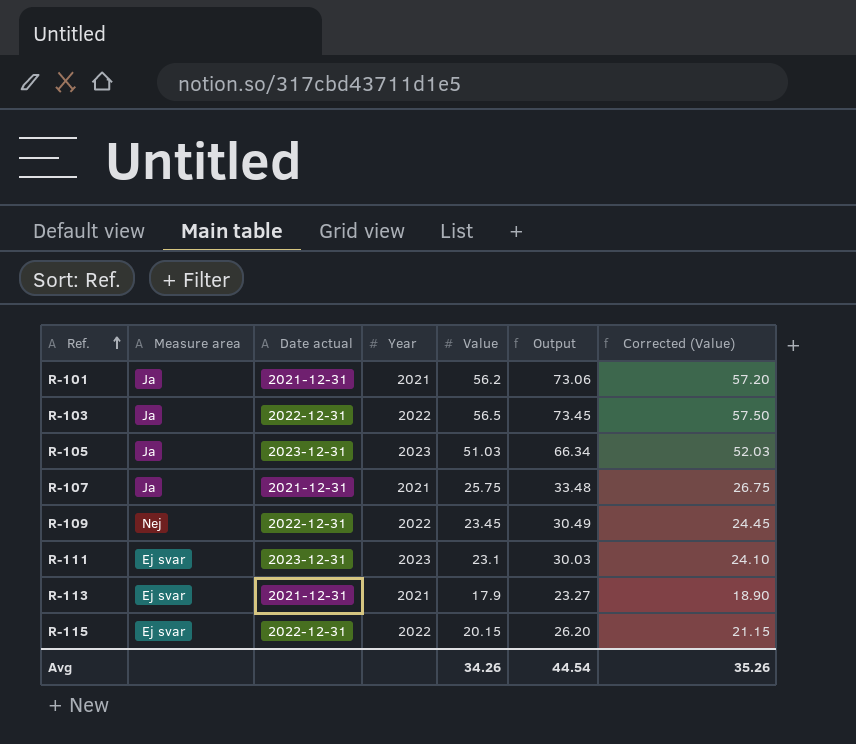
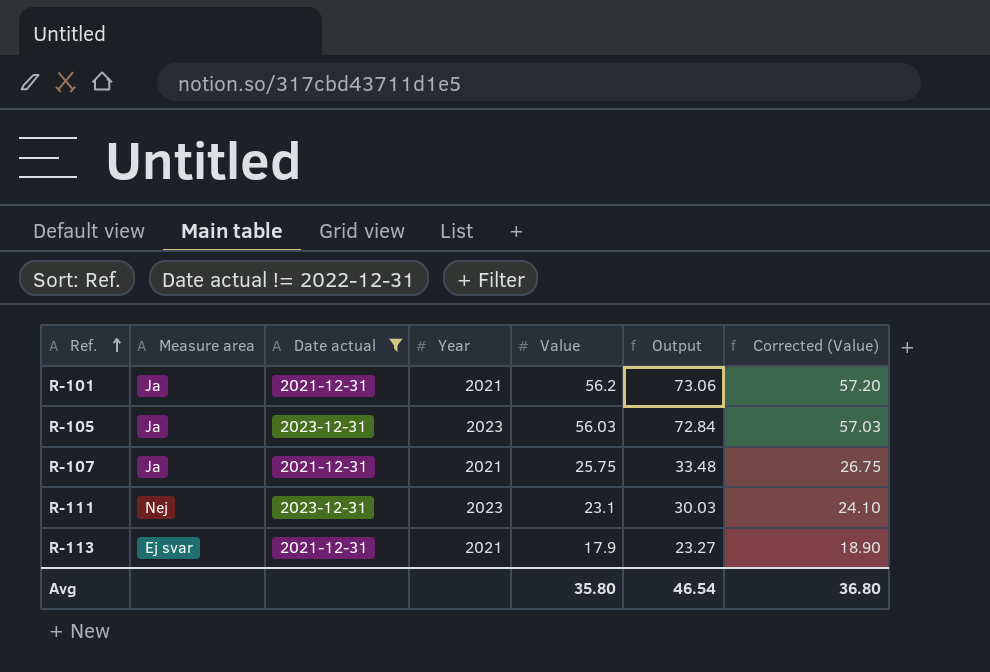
filter: none -> Date actual != 2022-12-31
R-105 | Value: 51.03 -> 56.03
R-105 | Output: 66.34 -> 72.84
R-105 | Corrected (Value): 52.03 -> 57.03
R-111 | Measure area: Ej svar -> Nej
Avg | Value: 34.26 -> 35.80
Avg | Output: 44.54 -> 46.54
Avg | Corrected (Value): 35.26 -> 36.80

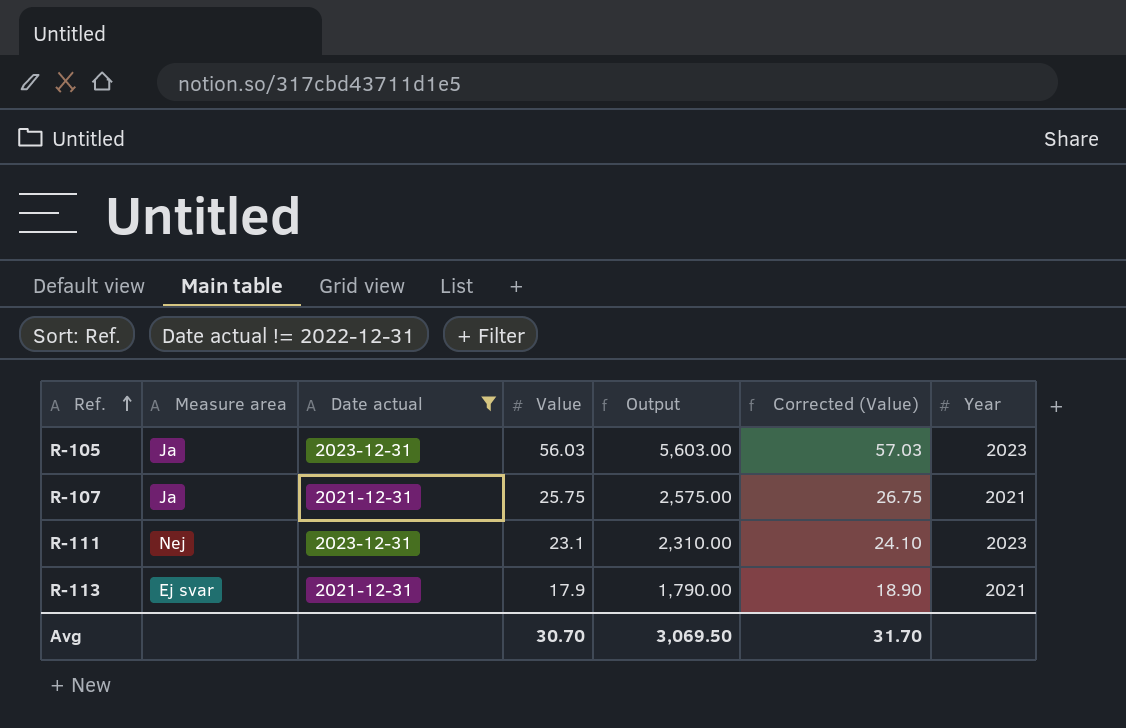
column Output | formula: [Value] * 1.3 -> [Value] * 100
column Year | position: 4 -> 7
row R-101: Ja | 2021-12-31 | 2021 | 56.2 | 73.06 | 57.20 -> none
Avg | Value: 35.80 -> 30.70
Avg | Output: 46.54 -> 3,069.50
Avg | Corrected (Value): 36.80 -> 31.70

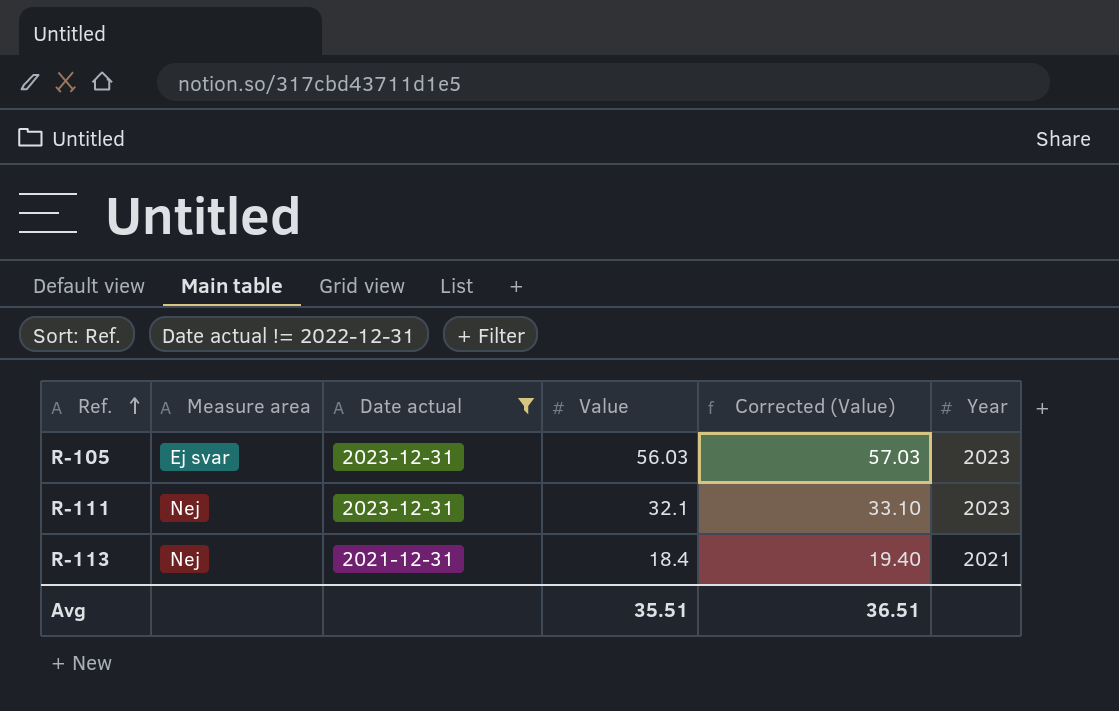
column Output | formula: [Value] * 100 -> none
row R-107: Ja | 2021-12-31 | 25.75 | 2,575.00 | 26.75 | 2021 -> none
R-105 | Measure area: Ja -> Ej svar
R-111 | Value: 23.1 -> 32.1
R-111 | Corrected (Value): 24.10 -> 33.10
R-113 | Measure area: Ej svar -> Nej
R-113 | Value: 17.9 -> 18.4
R-113 | Corrected (Value): 18.90 -> 19.40
Avg | Value: 30.70 -> 35.51
Avg | Corrected (Value): 31.70 -> 36.51

